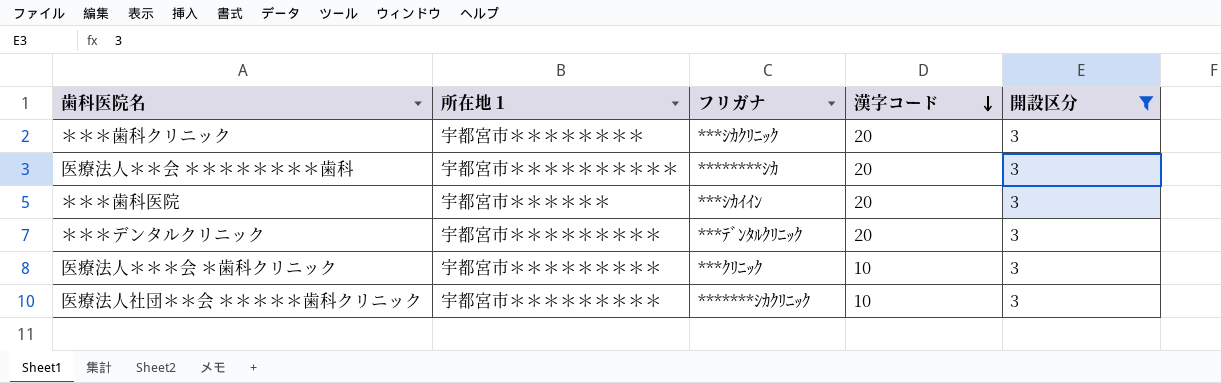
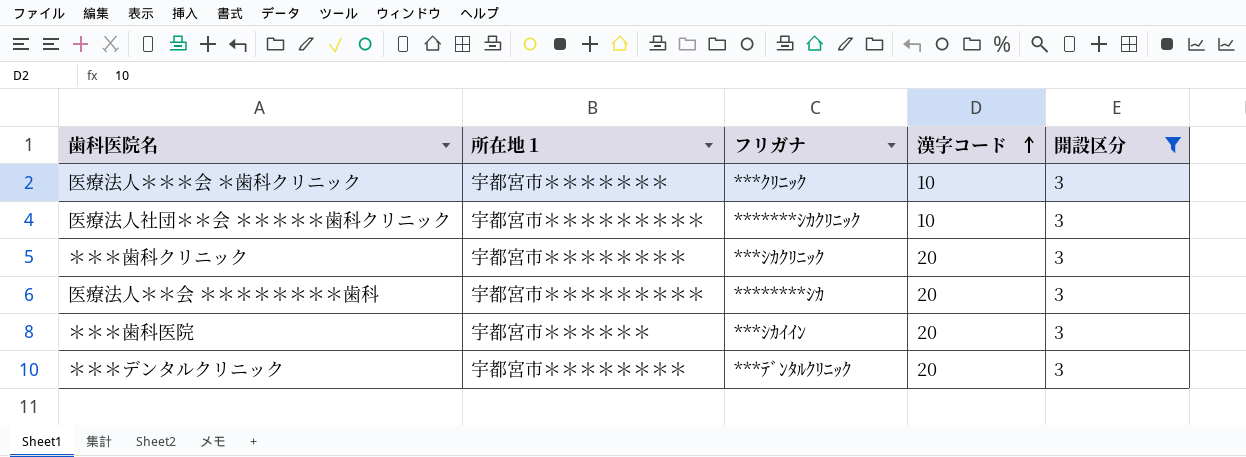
row order: 漢字コード descending -> 漢字コード ascending
医療法人＊＊＊会 ＊歯科クリニック | 所在地１: 宇都宮市＊＊＊＊＊＊＊＊＊ -> 宇都宮市＊＊＊＊＊＊＊
医療法人＊＊会 ＊＊＊＊＊＊＊＊歯科 | 所在地１: 宇都宮市＊＊＊＊＊＊＊＊＊＊ -> 宇都宮市＊＊＊＊＊＊＊＊＊
＊＊＊デンタルクリニック | 所在地１: 宇都宮市＊＊＊＊＊＊＊＊＊ -> 宇都宮市＊＊＊＊＊＊＊＊

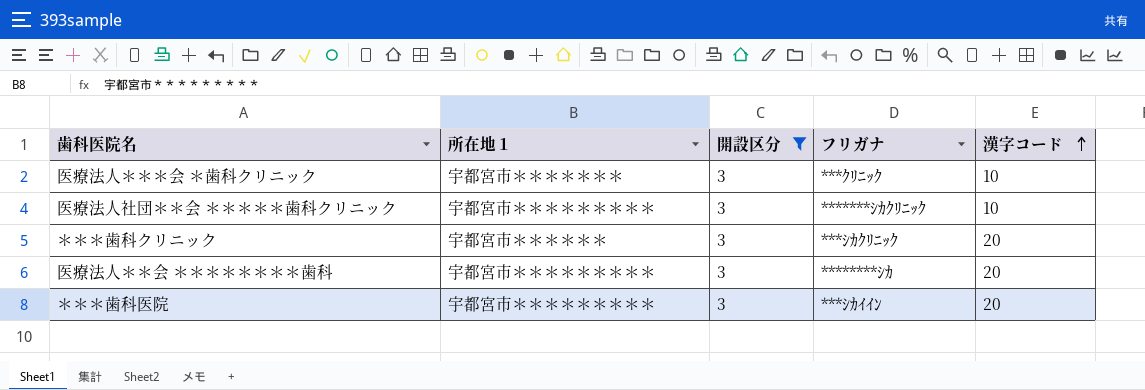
column 開設区分 | position: 5 -> 3
row ＊＊＊デンタルクリニック: 宇都宮市＊＊＊＊＊＊＊＊ | ***ﾃﾞﾝﾀﾙｸﾘﾆｯｸ | 20 | 3 -> none
＊＊＊歯科クリニック | 所在地１: 宇都宮市＊＊＊＊＊＊＊＊ -> 宇都宮市＊＊＊＊＊＊
＊＊＊歯科医院 | 所在地１: 宇都宮市＊＊＊＊＊＊ -> 宇都宮市＊＊＊＊＊＊＊＊＊

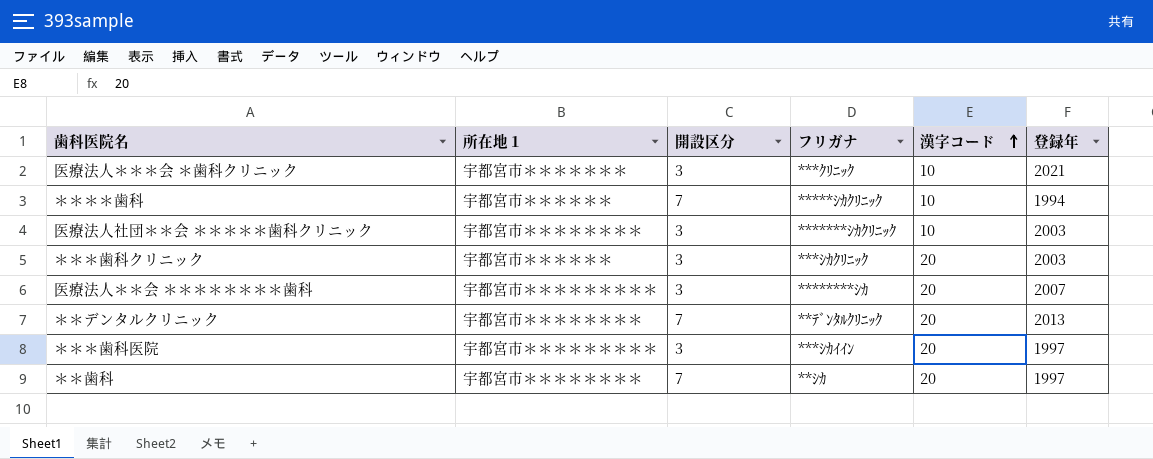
filter: 開設区分 = 3 -> none
column 登録年 | position: none -> 6
医療法人社団＊＊会 ＊＊＊＊＊歯科クリニック | 所在地１: 宇都宮市＊＊＊＊＊＊＊＊＊ -> 宇都宮市＊＊＊＊＊＊＊＊

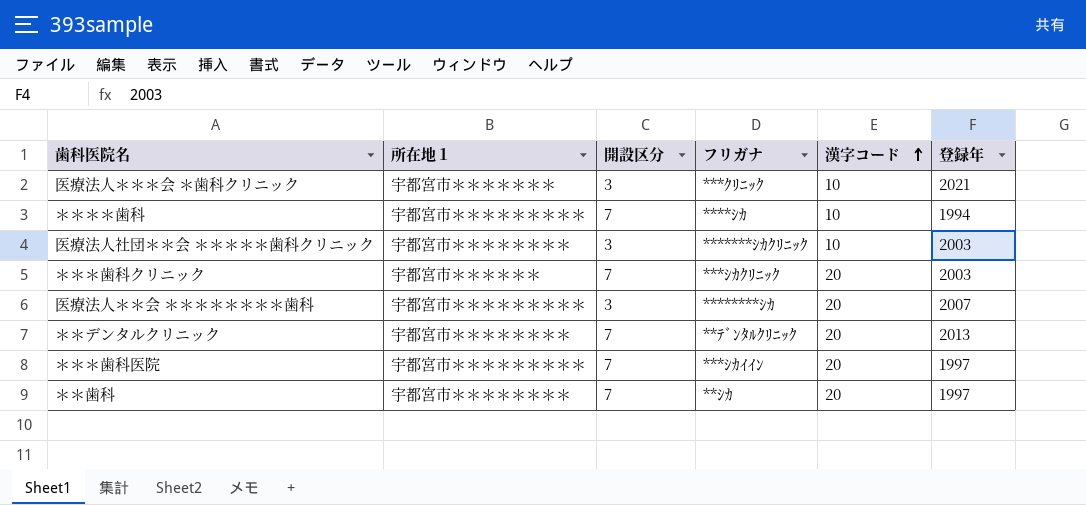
＊＊＊＊歯科 | 所在地１: 宇都宮市＊＊＊＊＊＊ -> 宇都宮市＊＊＊＊＊＊＊＊＊
＊＊＊＊歯科 | フリガナ: *****ｼｶｸﾘﾆｯｸ -> ****ｼｶ
＊＊＊歯科クリニック | 開設区分: 3 -> 7
＊＊＊歯科医院 | 開設区分: 3 -> 7

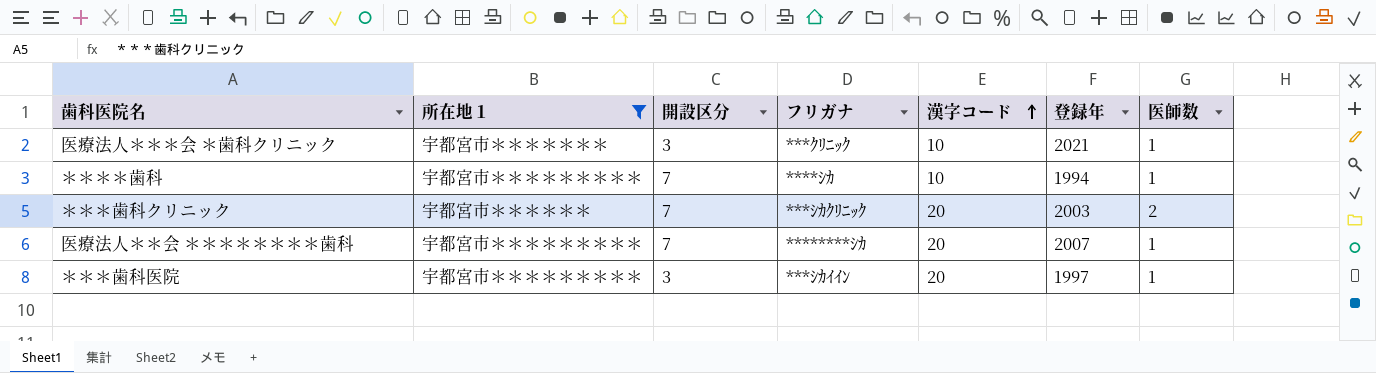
filter: none -> 所在地１ != 宇都宮市＊＊＊＊＊＊＊＊
column 医師数 | position: none -> 7
医療法人＊＊会 ＊＊＊＊＊＊＊＊歯科 | 開設区分: 3 -> 7
＊＊＊歯科医院 | 開設区分: 7 -> 3

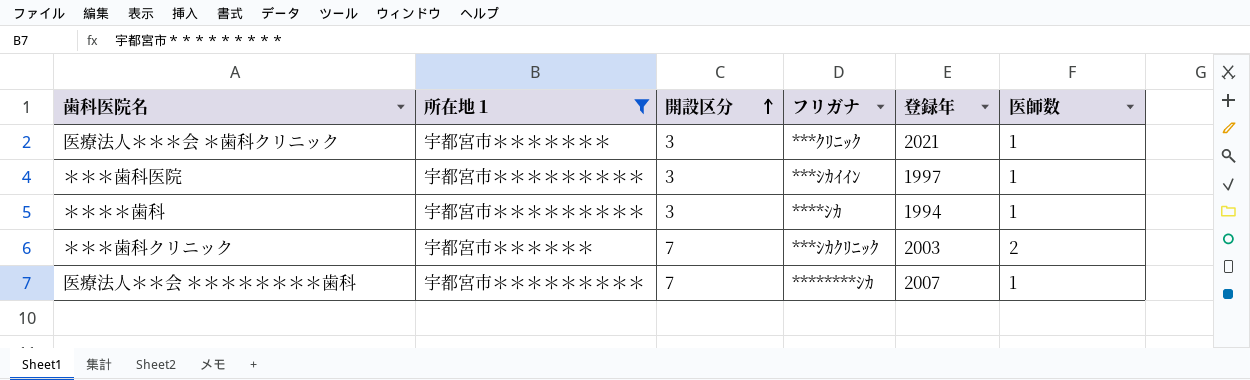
row order: 漢字コード ascending -> 開設区分 ascending
column 漢字コード | position: 5 -> none
＊＊＊＊歯科 | 開設区分: 7 -> 3

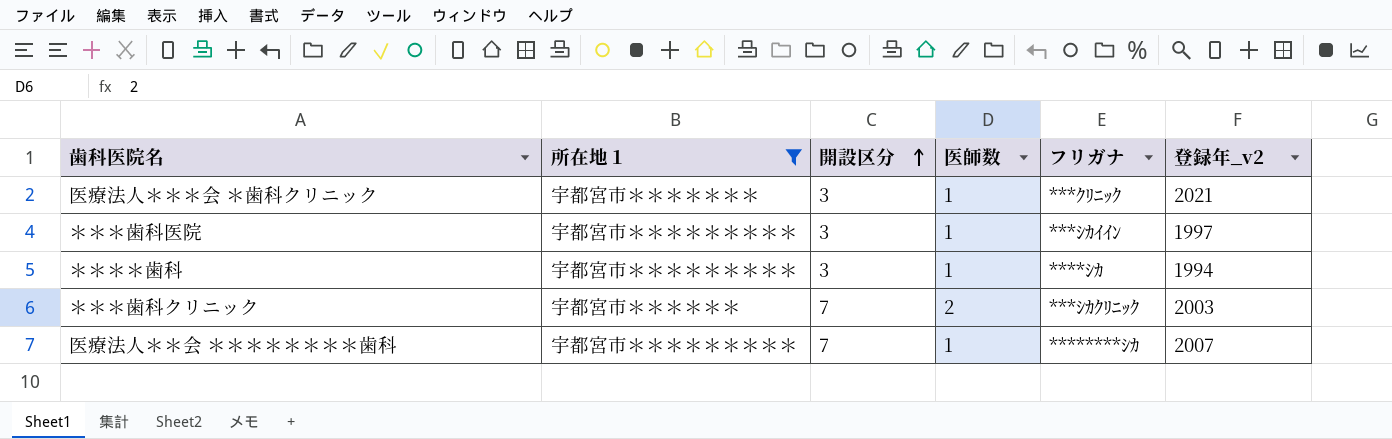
column 医師数 | position: 6 -> 4
column name: 登録年 -> 登録年_v2

